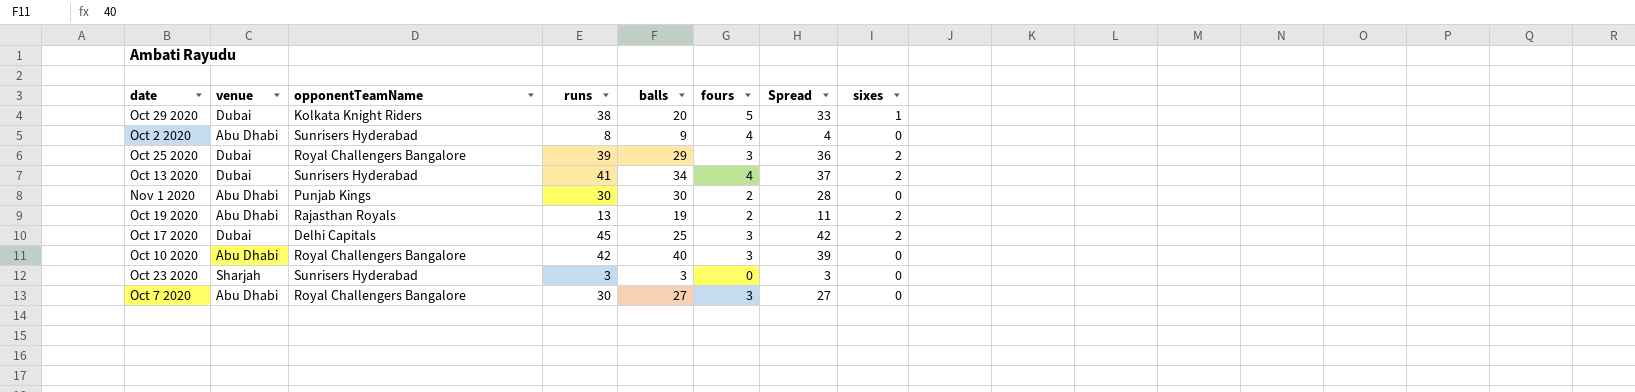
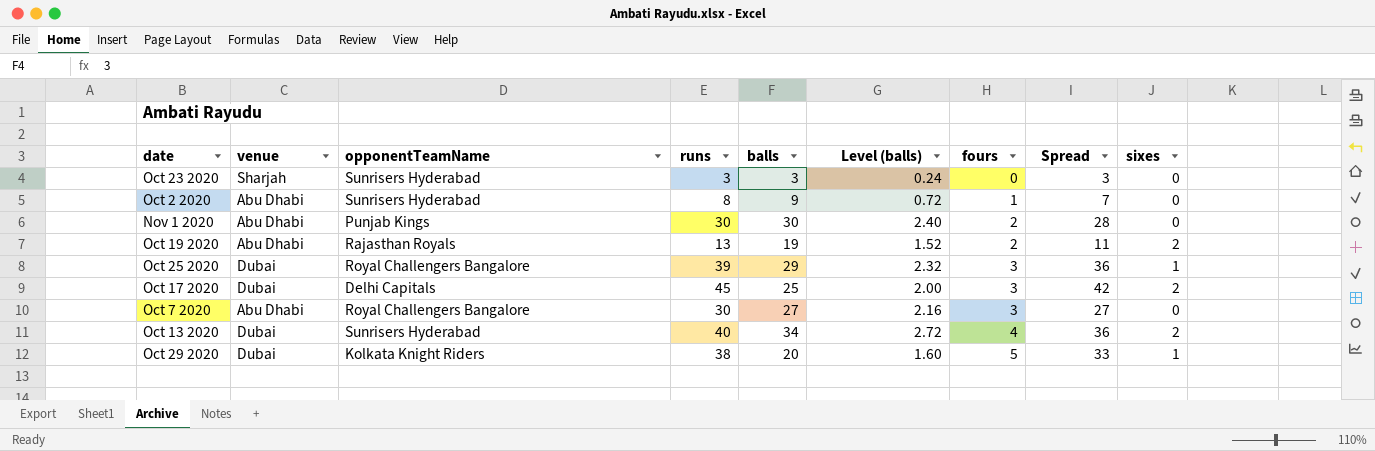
row order: none -> fours ascending
column Level (balls) | formula: none -> [balls] * 0.08
row Oct 10 2020: Abu Dhabi | Royal Challengers Bangalore | 42 | 40 | 3 | 39 | 0 -> none
Oct 2 2020 | fours: 4 -> 1
Oct 2 2020 | Spread: 4 -> 7
Oct 25 2020 | sixes: 2 -> 1
Oct 13 2020 | runs: 41 -> 40
Oct 13 2020 | Spread: 37 -> 36

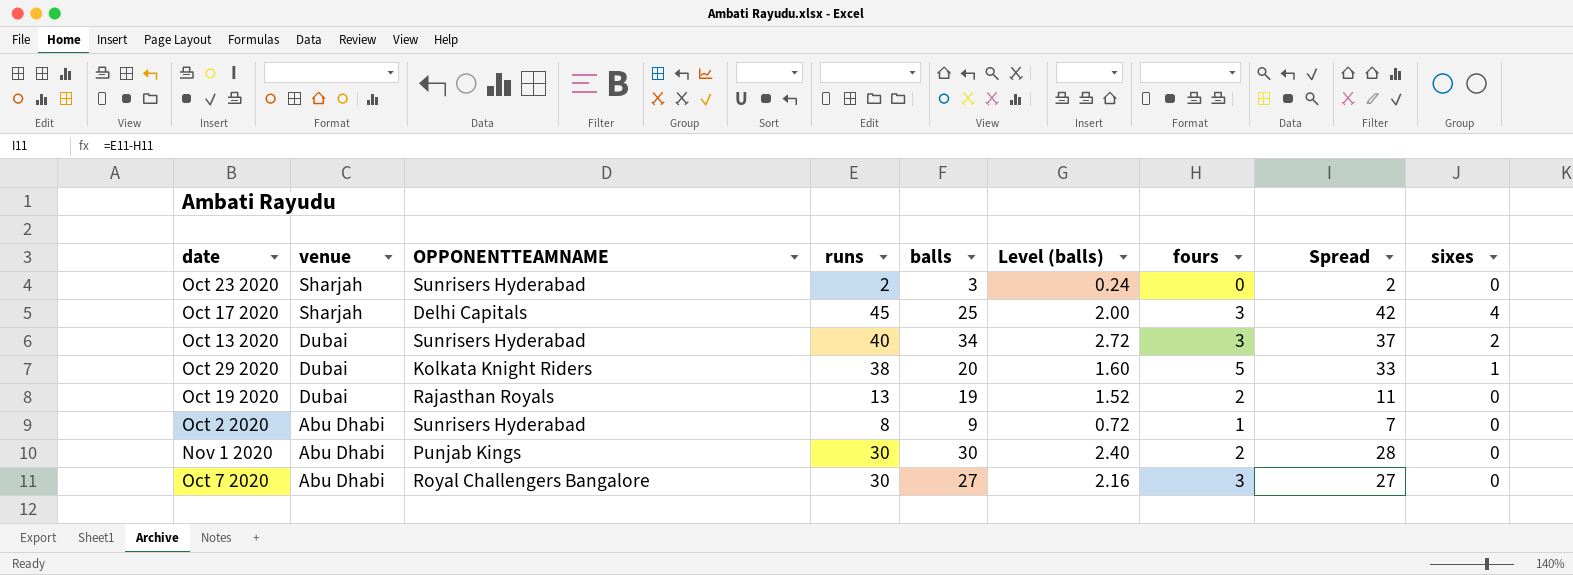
row order: fours ascending -> venue descending
column name: opponentTeamName -> OPPONENTTEAMNAME
row Oct 25 2020: Dubai | Royal Challengers Bangalore | 39 | 29 | 2.32 | 3 | 36 | 1 -> none
Oct 23 2020 | runs: 3 -> 2
Oct 23 2020 | Spread: 3 -> 2
Oct 17 2020 | venue: Dubai -> Sharjah
Oct 17 2020 | sixes: 2 -> 4
Oct 13 2020 | fours: 4 -> 3
Oct 13 2020 | Spread: 36 -> 37
Oct 19 2020 | venue: Abu Dhabi -> Dubai
Oct 19 2020 | sixes: 2 -> 0

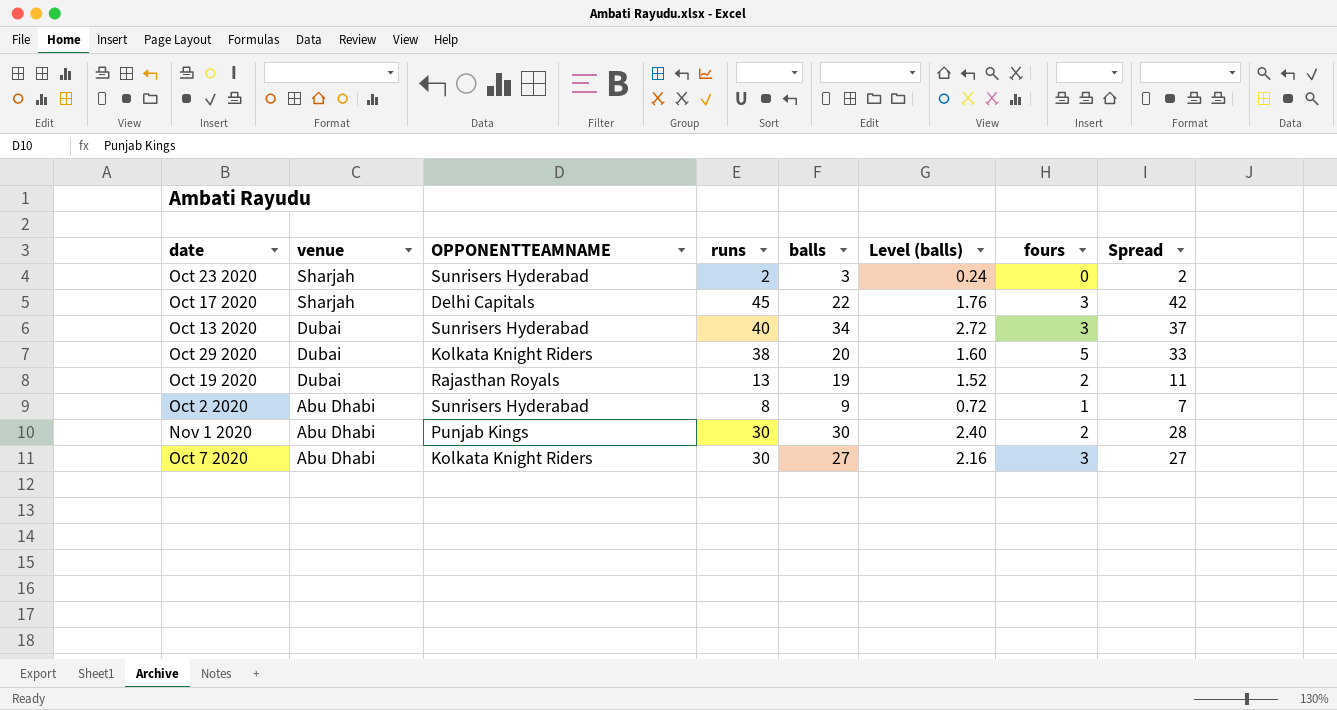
column sixes | position: 9 -> none
Oct 17 2020 | balls: 25 -> 22
Oct 17 2020 | Level (balls): 2.00 -> 1.76
Oct 7 2020 | OPPONENTTEAMNAME: Royal Challengers Bangalore -> Kolkata Knight Riders

